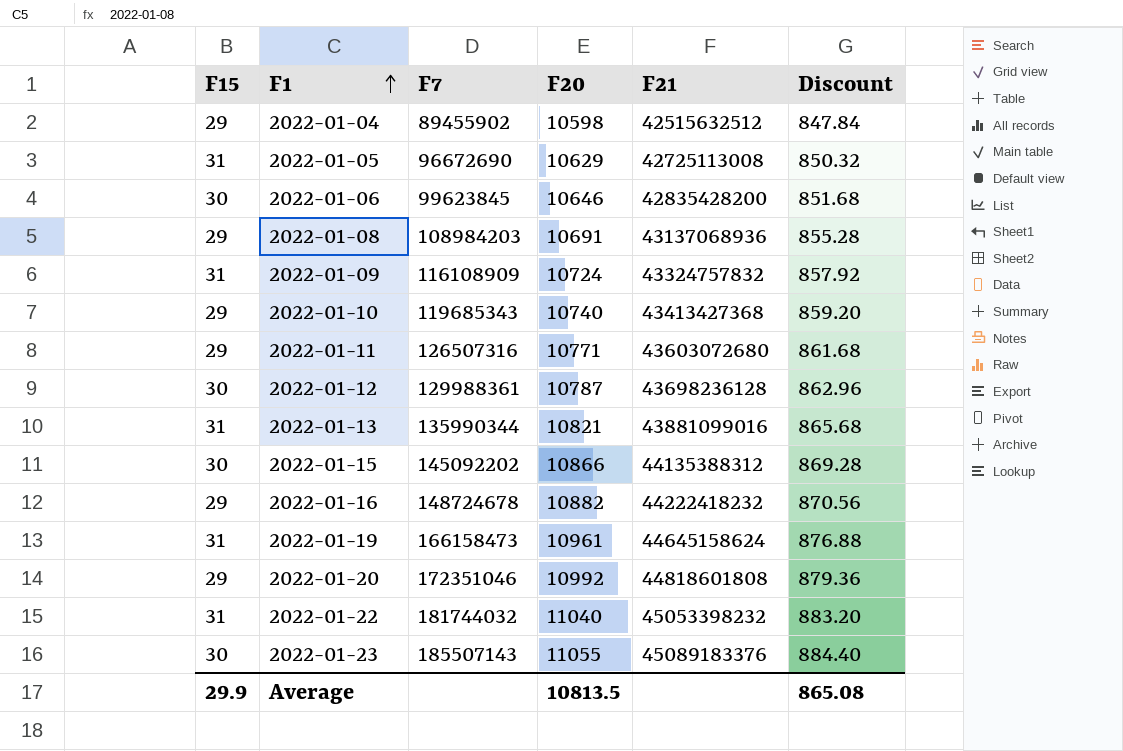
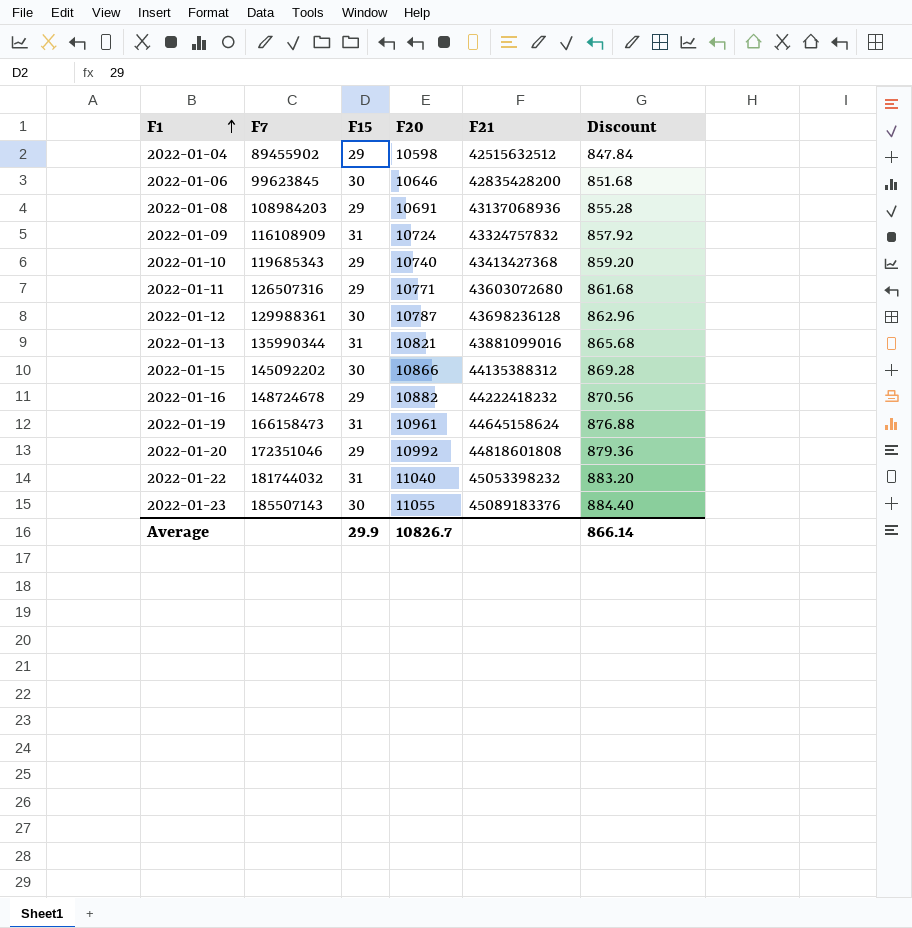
column F15 | position: 1 -> 3
row 2022-01-05: 31 | 96672690 | 10629 | 42725113008 | 850.32 -> none
Average | F20: 10813.5 -> 10826.7
Average | Discount: 865.08 -> 866.14

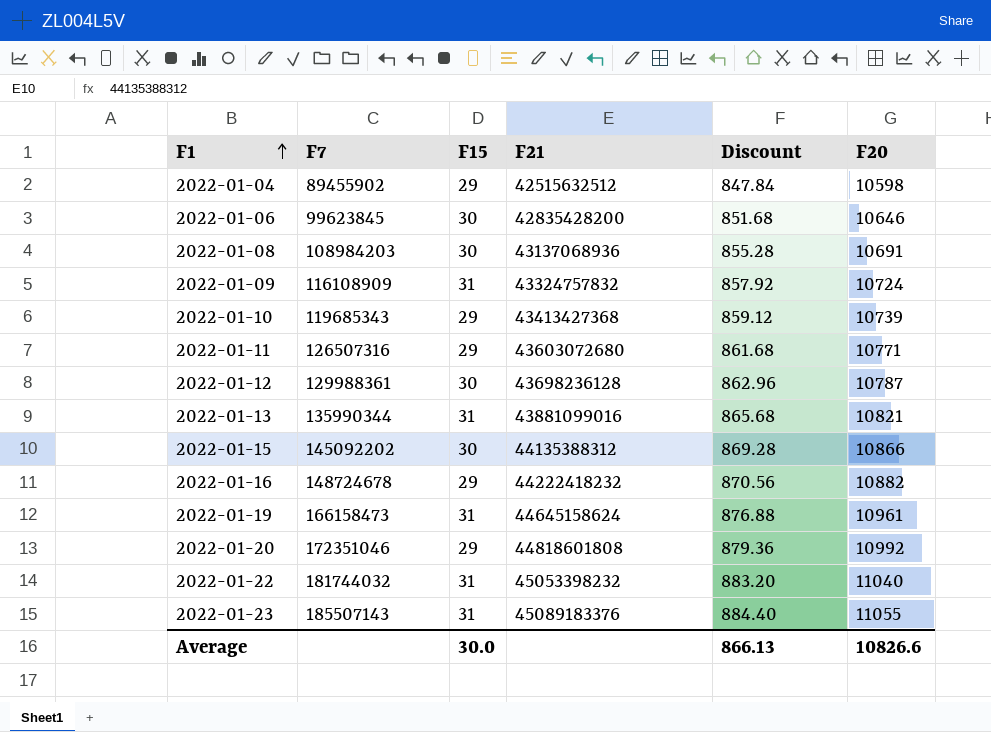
column F20 | position: 4 -> 6
2022-01-08 | F15: 29 -> 30
2022-01-10 | Discount: 859.20 -> 859.12
2022-01-10 | F20: 10740 -> 10739
2022-01-23 | F15: 30 -> 31
Average | F15: 29.9 -> 30.0
Average | Discount: 866.14 -> 866.13
Average | F20: 10826.7 -> 10826.6

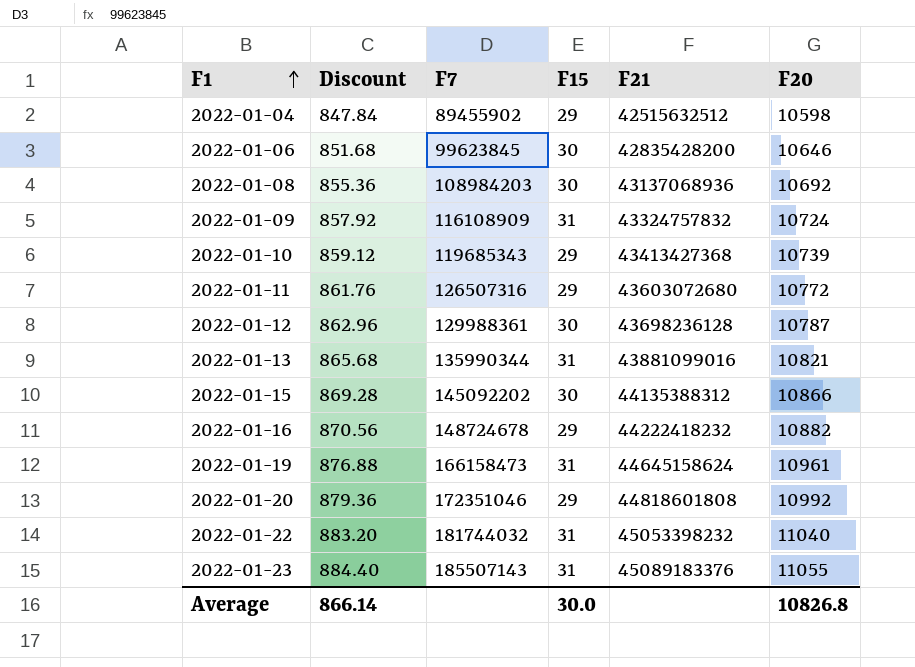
column Discount | position: 5 -> 2
2022-01-08 | Discount: 855.28 -> 855.36
2022-01-08 | F20: 10691 -> 10692
2022-01-11 | Discount: 861.68 -> 861.76
2022-01-11 | F20: 10771 -> 10772
Average | Discount: 866.13 -> 866.14
Average | F20: 10826.6 -> 10826.8

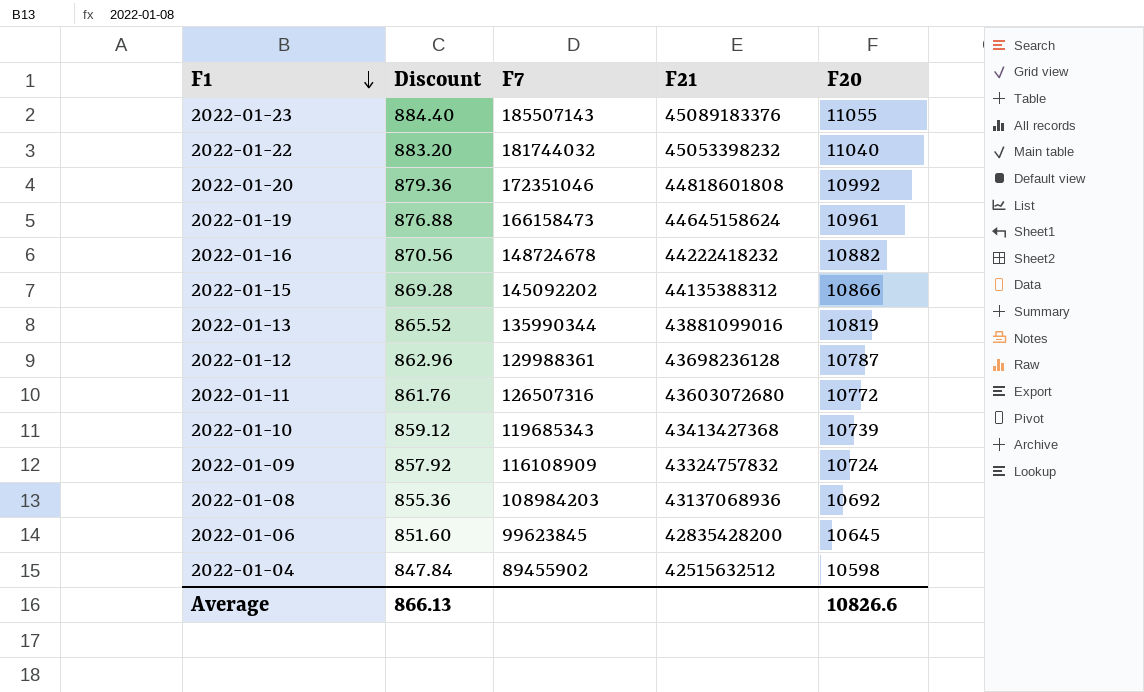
row order: F1 ascending -> F1 descending
column F15 | position: 4 -> none
2022-01-13 | Discount: 865.68 -> 865.52
2022-01-13 | F20: 10821 -> 10819
2022-01-06 | Discount: 851.68 -> 851.60
2022-01-06 | F20: 10646 -> 10645
Average | Discount: 866.14 -> 866.13
Average | F20: 10826.8 -> 10826.6

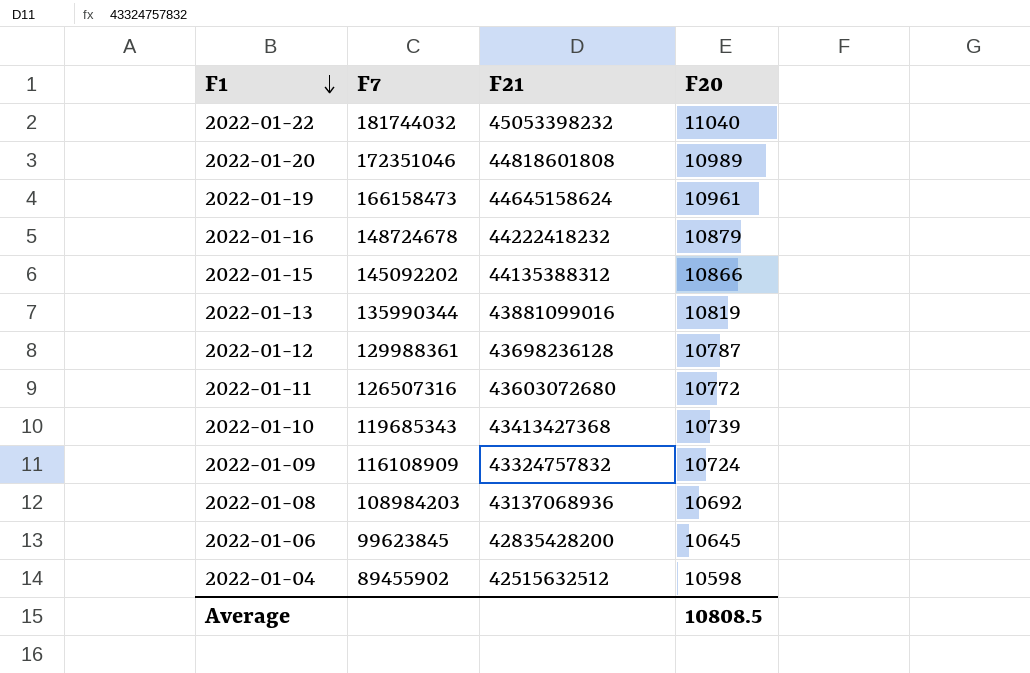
column Discount | formula: [F20] * 0.08 -> none
row 2022-01-23: 884.40 | 185507143 | 45089183376 | 11055 -> none
2022-01-20 | F20: 10992 -> 10989
2022-01-16 | F20: 10882 -> 10879
Average | F20: 10826.6 -> 10808.5

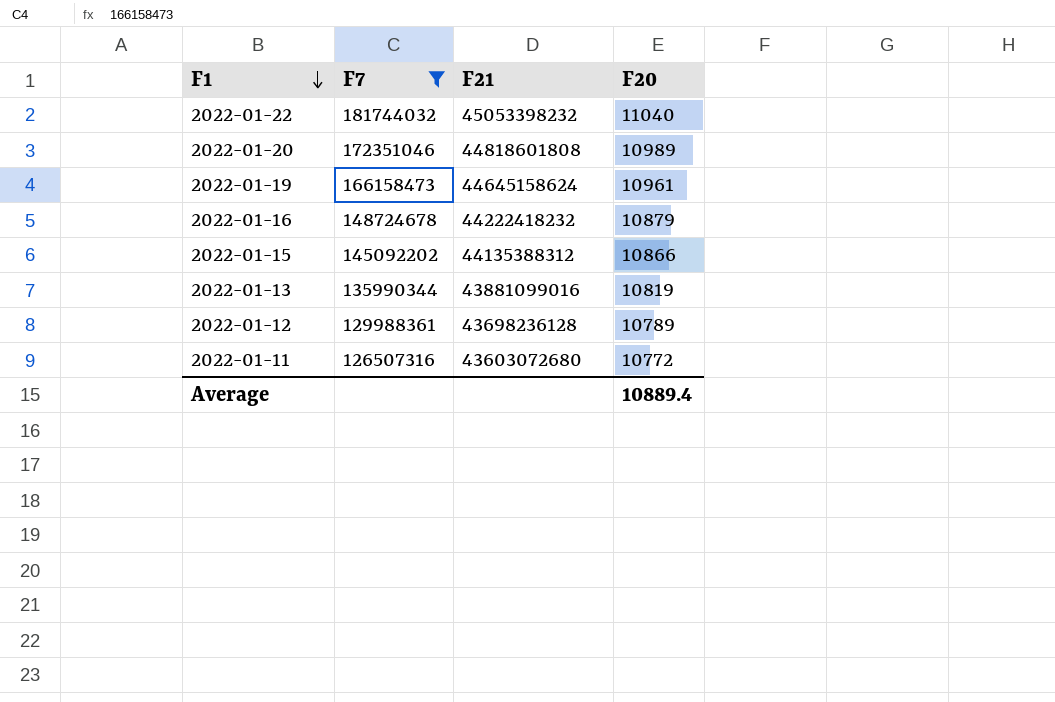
filter: none -> F7 >= 126507316
2022-01-12 | F20: 10787 -> 10789
Average | F20: 10808.5 -> 10889.4

